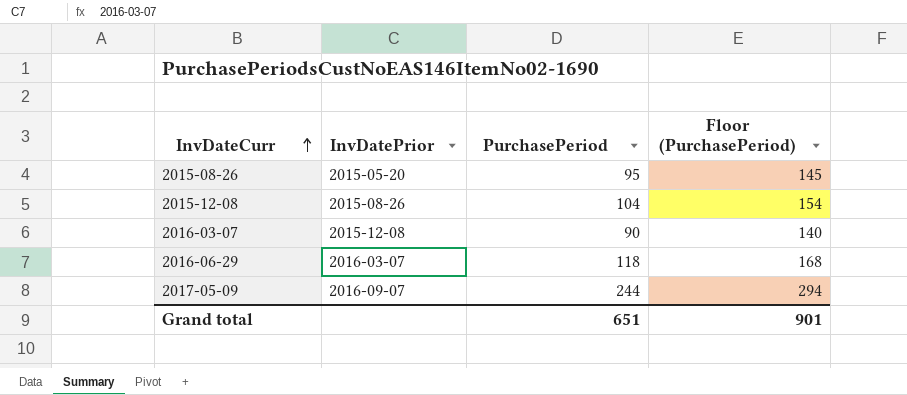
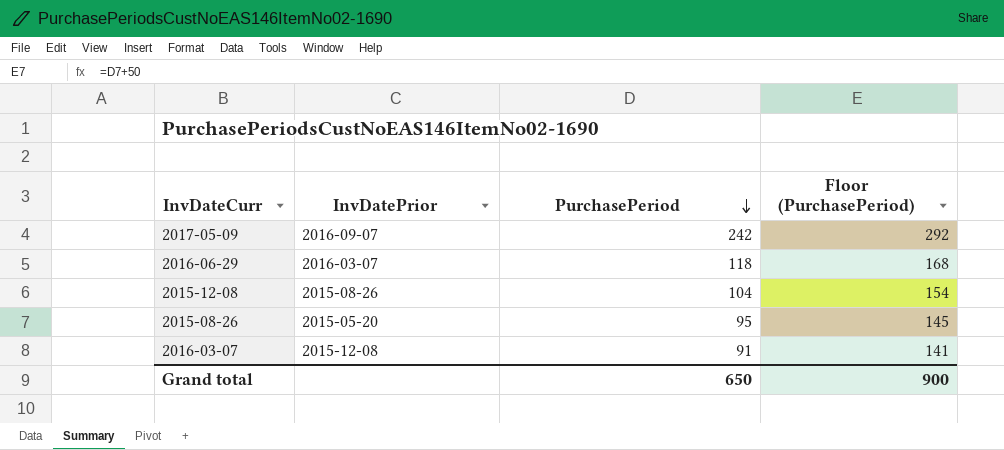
row order: InvDateCurr ascending -> PurchasePeriod descending
2017-05-09 | PurchasePeriod: 244 -> 242
2017-05-09 | Floor (PurchasePeriod): 294 -> 292
2016-03-07 | PurchasePeriod: 90 -> 91
2016-03-07 | Floor (PurchasePeriod): 140 -> 141
Grand total | PurchasePeriod: 651 -> 650
Grand total | Floor (PurchasePeriod): 901 -> 900

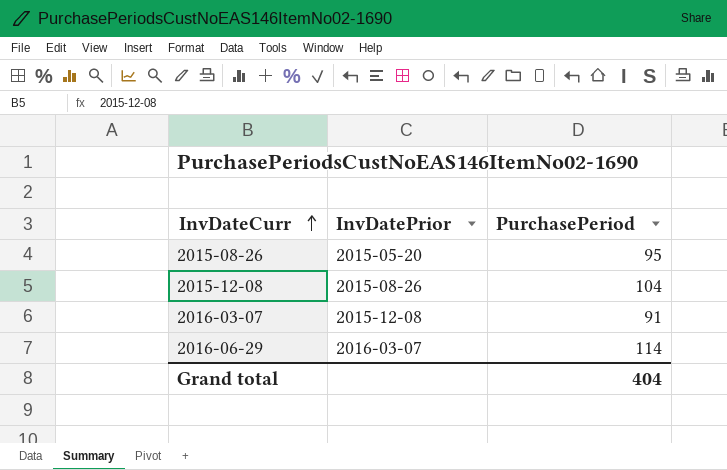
row order: PurchasePeriod descending -> InvDateCurr ascending
column Floor (PurchasePeriod) | formula: [PurchasePeriod] + 50 -> none
row 2017-05-09: 2016-09-07 | 242 | 292 -> none
2016-06-29 | PurchasePeriod: 118 -> 114
Grand total | PurchasePeriod: 650 -> 404

